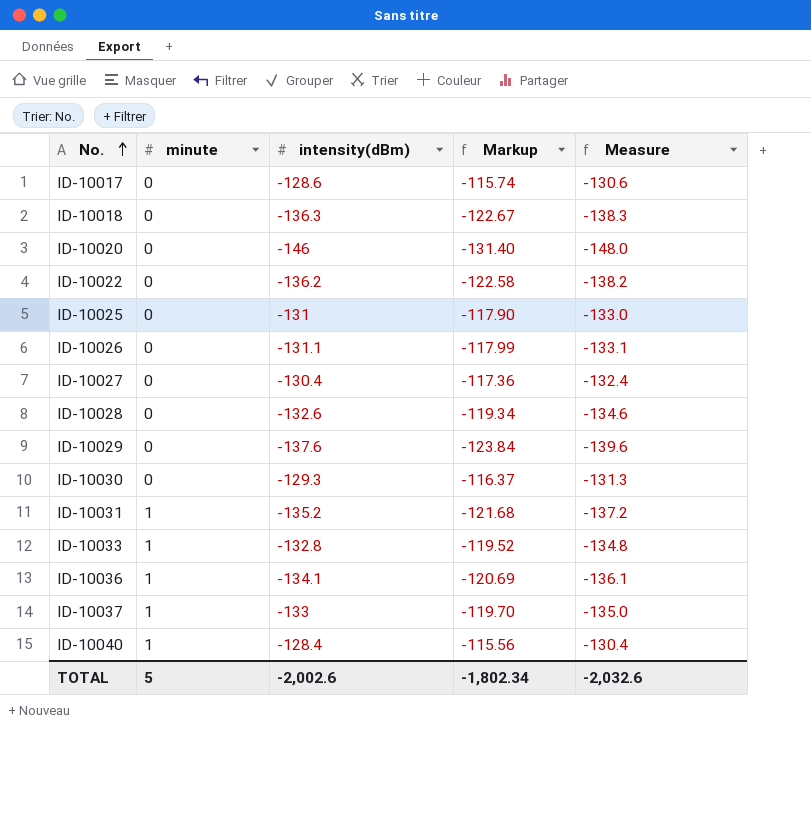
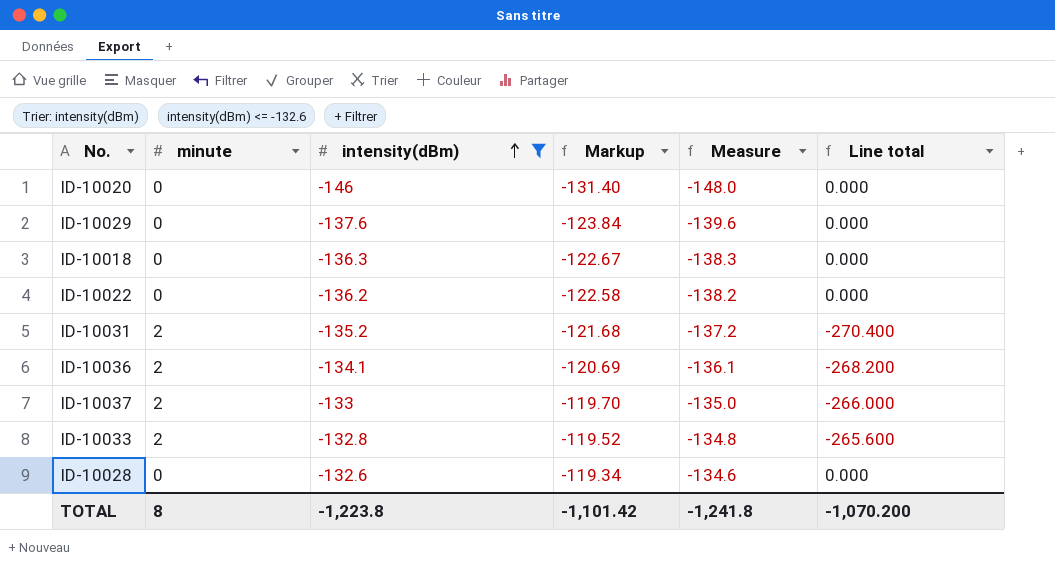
filter: none -> intensity(dBm) <= -132.6
row order: No. ascending -> intensity(dBm) ascending
column Line total | formula: none -> [minute] * [intensity(dBm)]
ID-10031 | minute: 1 -> 2
ID-10036 | minute: 1 -> 2
ID-10037 | minute: 1 -> 2
ID-10033 | minute: 1 -> 2
TOTAL | minute: 5 -> 8
TOTAL | intensity(dBm): -2,002.6 -> -1,223.8
TOTAL | Markup: -1,802.34 -> -1,101.42
TOTAL | Measure: -2,032.6 -> -1,241.8

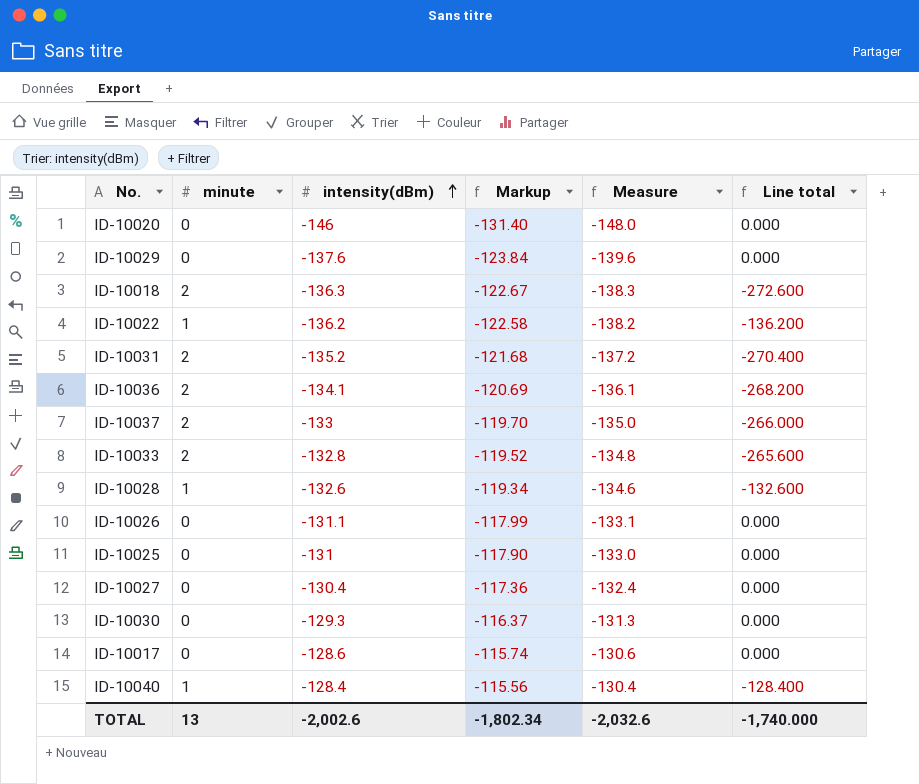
filter: intensity(dBm) <= -132.6 -> none
ID-10018 | minute: 0 -> 2
ID-10018 | Line total: 0.000 -> -272.600
ID-10022 | minute: 0 -> 1
ID-10022 | Line total: 0.000 -> -136.200
ID-10028 | minute: 0 -> 1
ID-10028 | Line total: 0.000 -> -132.600
TOTAL | minute: 8 -> 13
TOTAL | intensity(dBm): -1,223.8 -> -2,002.6
TOTAL | Markup: -1,101.42 -> -1,802.34
TOTAL | Measure: -1,241.8 -> -2,032.6
TOTAL | Line total: -1,070.200 -> -1,740.000

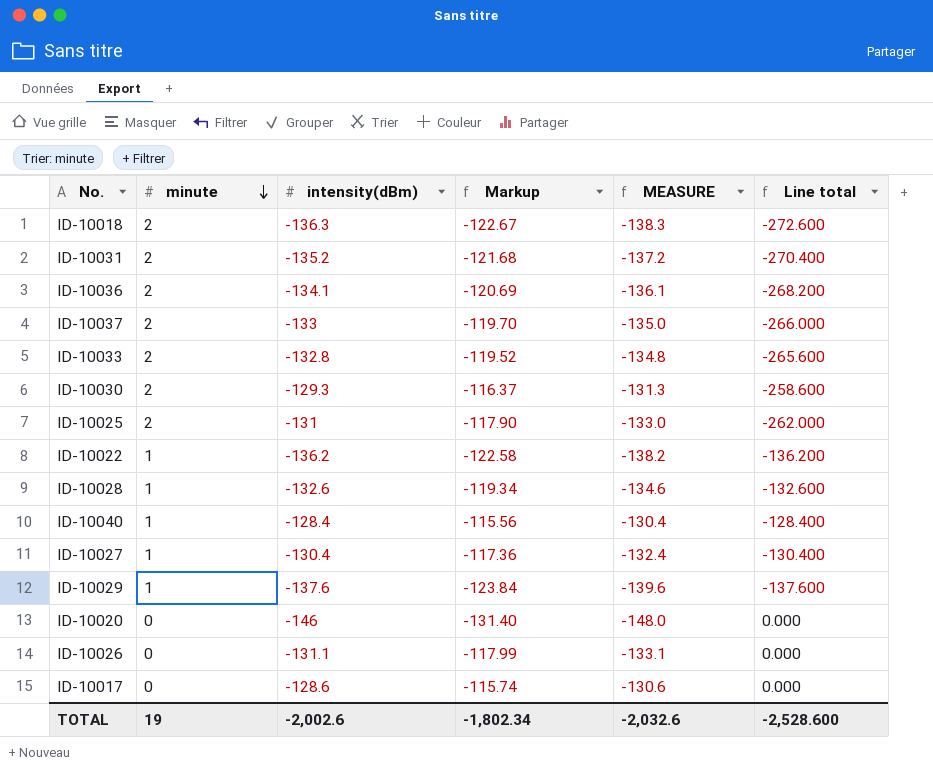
row order: intensity(dBm) ascending -> minute descending
column name: Measure -> MEASURE
ID-10030 | minute: 0 -> 2
ID-10030 | Line total: 0.000 -> -258.600
ID-10025 | minute: 0 -> 2
ID-10025 | Line total: 0.000 -> -262.000
ID-10027 | minute: 0 -> 1
ID-10027 | Line total: 0.000 -> -130.400
ID-10029 | minute: 0 -> 1
ID-10029 | Line total: 0.000 -> -137.600
TOTAL | minute: 13 -> 19
TOTAL | Line total: -1,740.000 -> -2,528.600

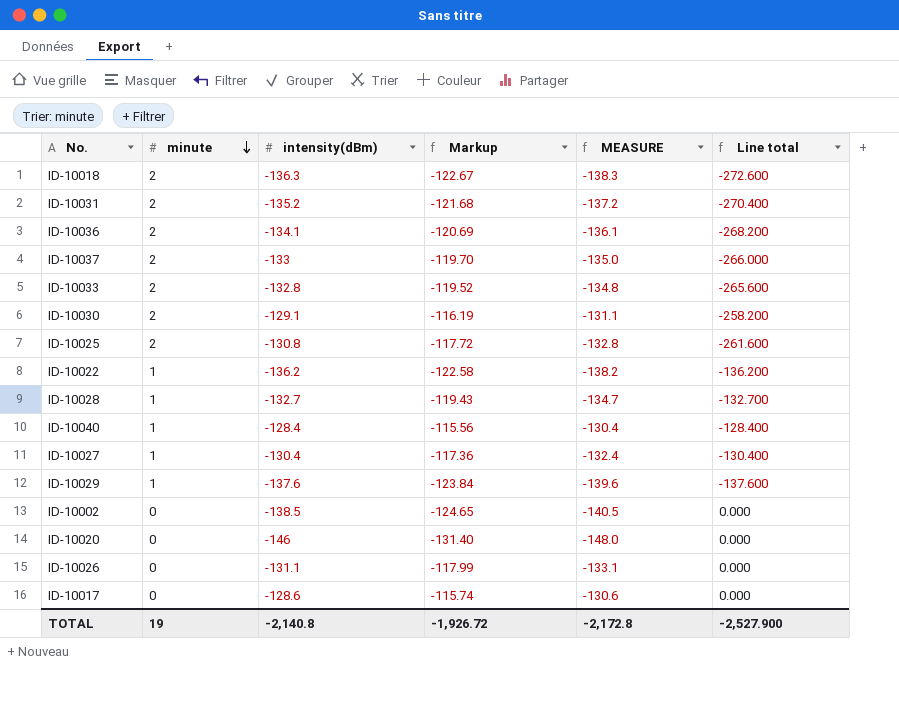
ID-10030 | intensity(dBm): -129.3 -> -129.1
ID-10030 | Markup: -116.37 -> -116.19
ID-10030 | MEASURE: -131.3 -> -131.1
ID-10030 | Line total: -258.600 -> -258.200
ID-10025 | intensity(dBm): -131 -> -130.8
ID-10025 | Markup: -117.90 -> -117.72
ID-10025 | MEASURE: -133.0 -> -132.8
ID-10025 | Line total: -262.000 -> -261.600
ID-10028 | intensity(dBm): -132.6 -> -132.7
ID-10028 | Markup: -119.34 -> -119.43
ID-10028 | MEASURE: -134.6 -> -134.7
ID-10028 | Line total: -132.600 -> -132.700
row ID-10002: none -> 0 | -138.5 | -124.65 | -140.5 | 0.000
TOTAL | intensity(dBm): -2,002.6 -> -2,140.8
TOTAL | Markup: -1,802.34 -> -1,926.72
TOTAL | MEASURE: -2,032.6 -> -2,172.8
TOTAL | Line total: -2,528.600 -> -2,527.900

